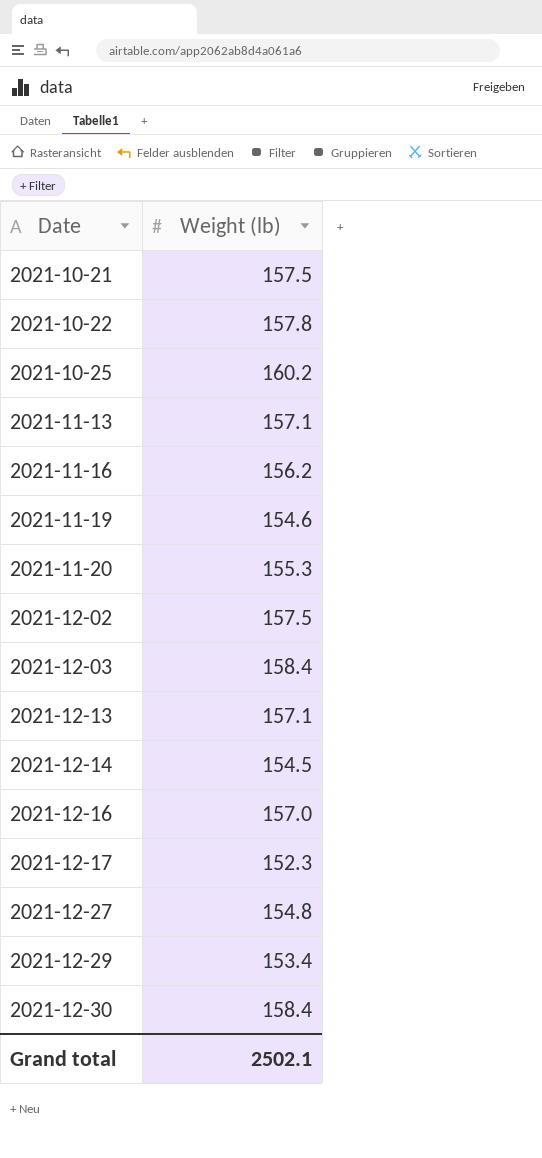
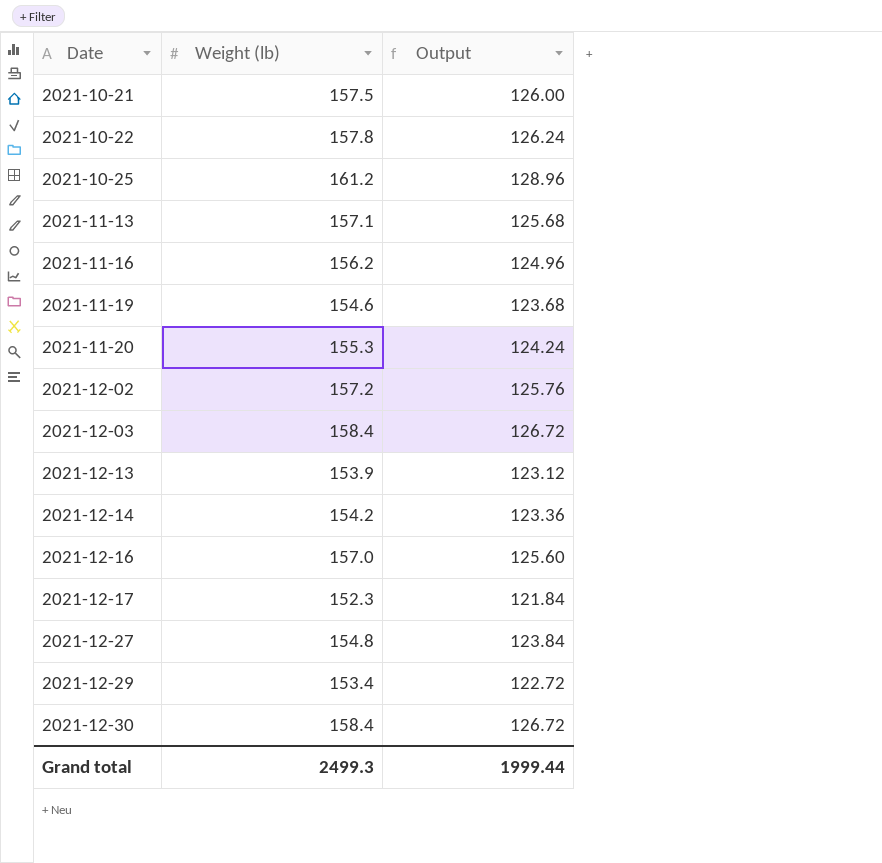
column Output | formula: none -> [Weight (lb)] * 0.8
2021-10-25 | Weight (lb): 160.2 -> 161.2
2021-12-02 | Weight (lb): 157.5 -> 157.2
2021-12-13 | Weight (lb): 157.1 -> 153.9
2021-12-14 | Weight (lb): 154.5 -> 154.2
Grand total | Weight (lb): 2502.1 -> 2499.3

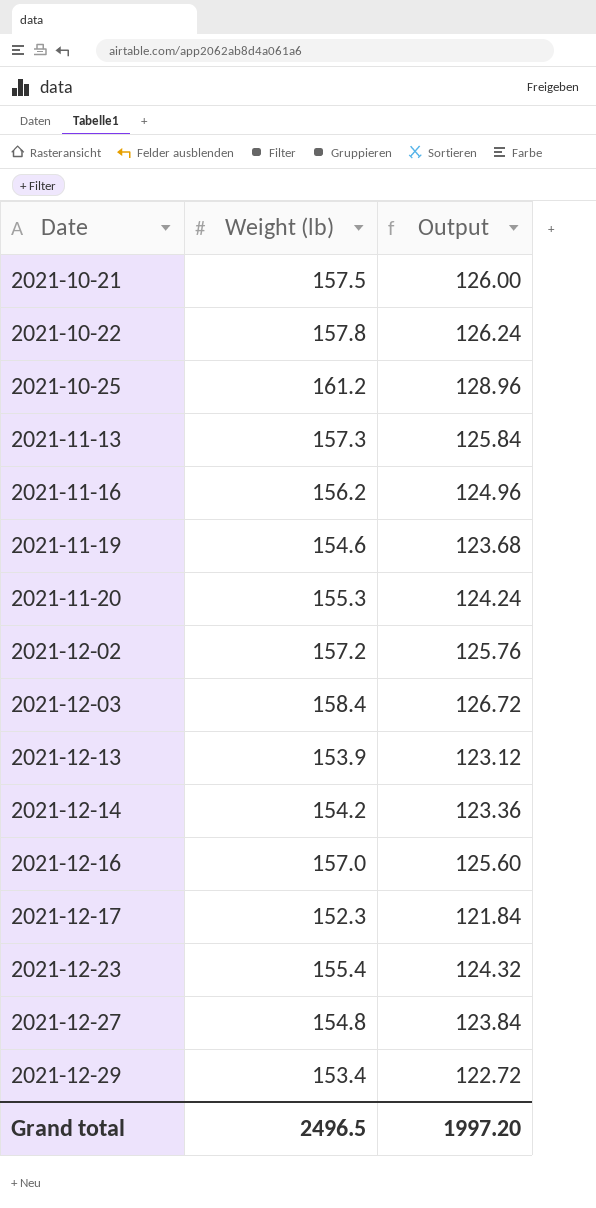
row 2021-12-30: 158.4 | 126.72 -> none
2021-11-13 | Weight (lb): 157.1 -> 157.3
2021-11-13 | Output: 125.68 -> 125.84
row 2021-12-23: none -> 155.4 | 124.32
Grand total | Weight (lb): 2499.3 -> 2496.5
Grand total | Output: 1999.44 -> 1997.20

